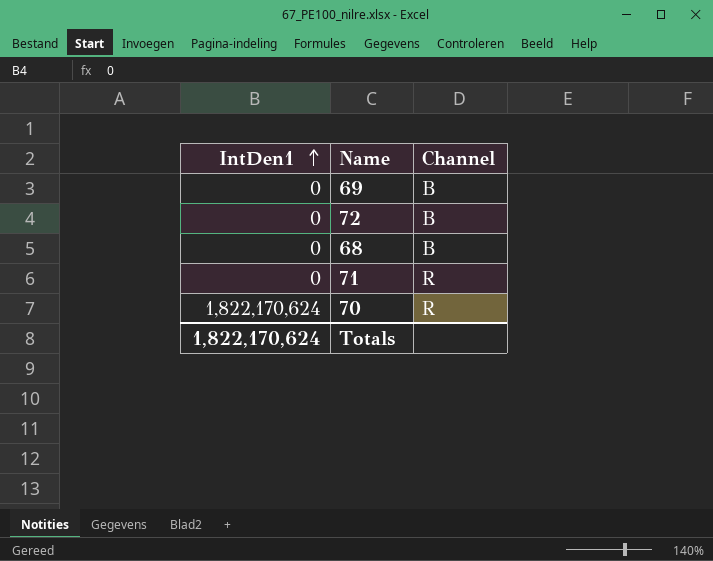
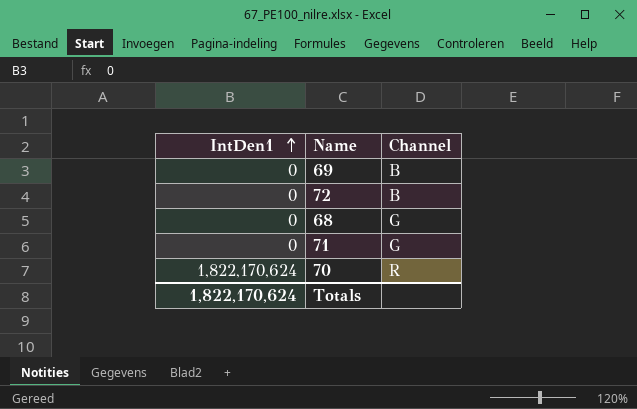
68 | Channel: B -> G
71 | Channel: R -> G

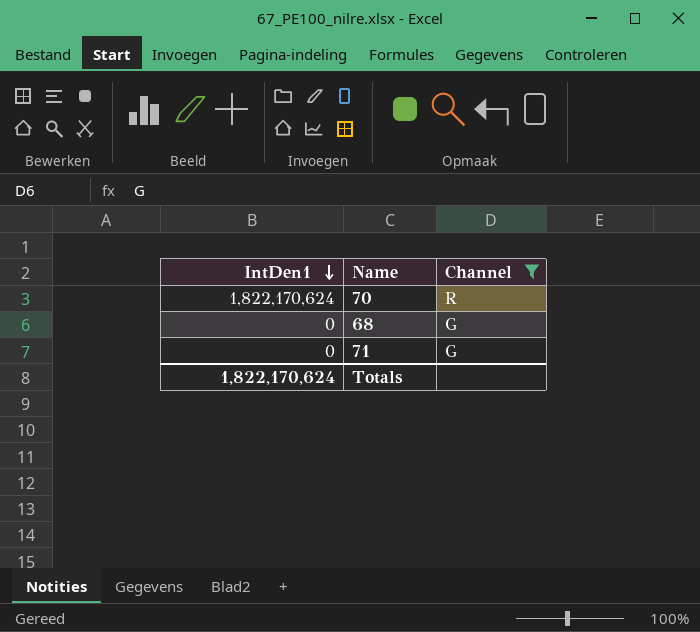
filter: none -> Channel != B
row order: IntDen1 ascending -> IntDen1 descending

